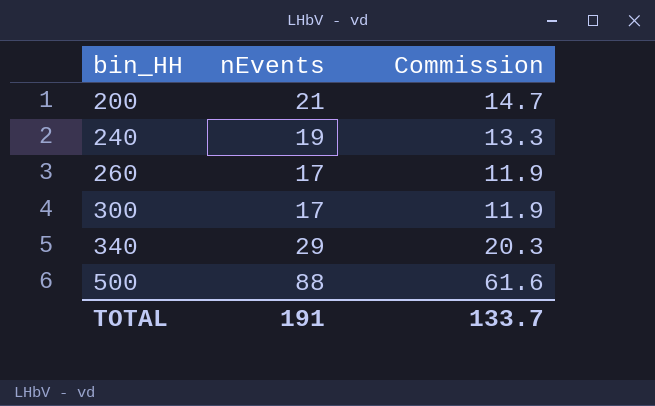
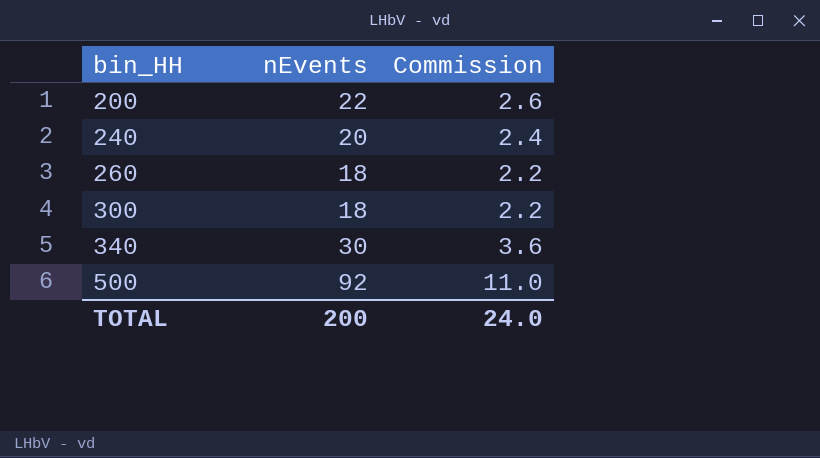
column Commission | formula: [nEvents] * 0.7 -> [nEvents] * 0.12
200 | nEvents: 21 -> 22
240 | nEvents: 19 -> 20
260 | nEvents: 17 -> 18
300 | nEvents: 17 -> 18
340 | nEvents: 29 -> 30
500 | nEvents: 88 -> 92
TOTAL | nEvents: 191 -> 200
TOTAL | Commission: 133.7 -> 24.0

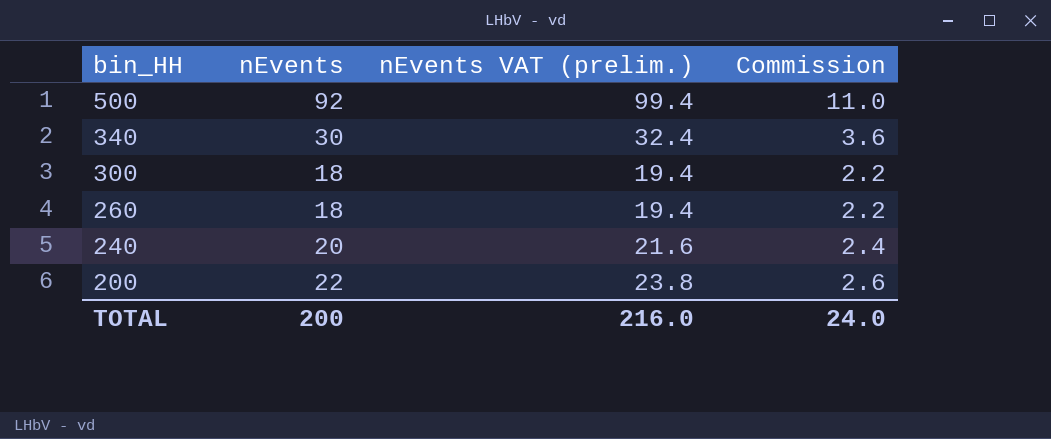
row order: bin_HH ascending -> bin_HH descending
column nEvents VAT (prelim.) | formula: none -> [nEvents] * 1.08

